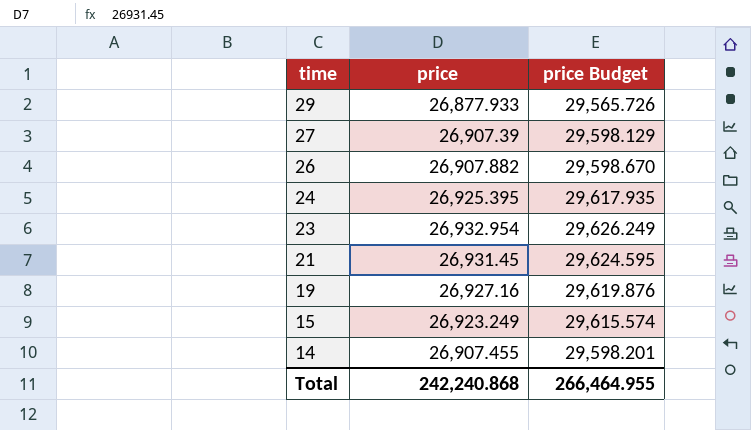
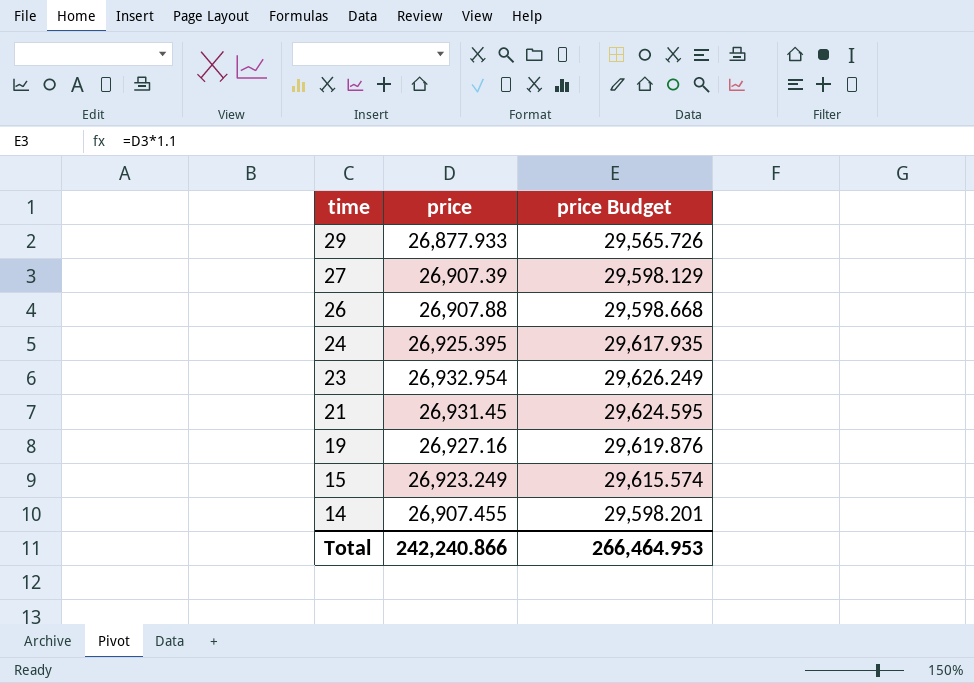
26 | price: 26,907.882 -> 26,907.88
26 | price Budget: 29,598.670 -> 29,598.668
Total | price: 242,240.868 -> 242,240.866
Total | price Budget: 266,464.955 -> 266,464.953

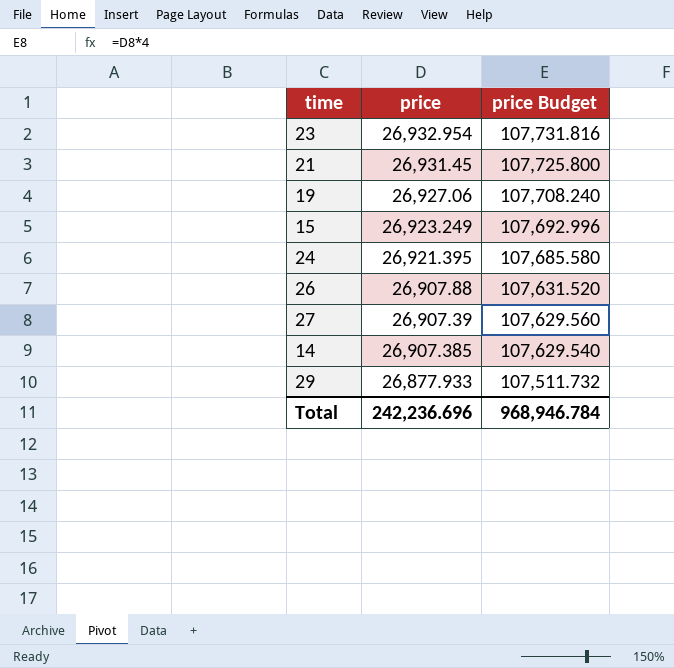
row order: time descending -> price descending
column price Budget | formula: [price] * 1.1 -> [price] * 4
19 | price: 26,927.16 -> 26,927.06
24 | price: 26,925.395 -> 26,921.395
14 | price: 26,907.455 -> 26,907.385
Total | price: 242,240.866 -> 242,236.696
Total | price Budget: 266,464.953 -> 968,946.784

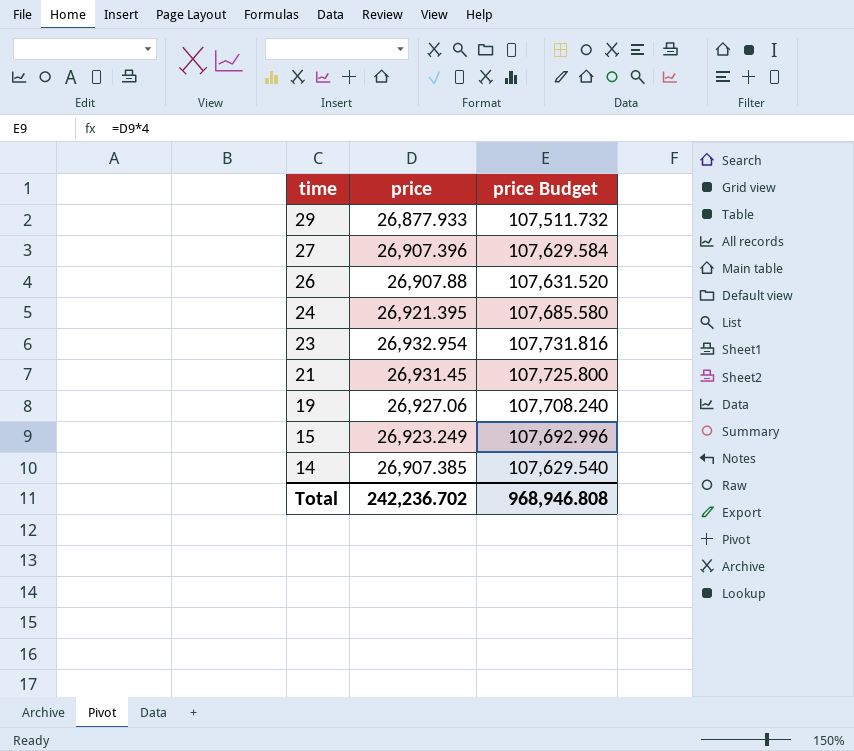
row order: price descending -> time descending
27 | price: 26,907.39 -> 26,907.396
27 | price Budget: 107,629.560 -> 107,629.584
Total | price: 242,236.696 -> 242,236.702
Total | price Budget: 968,946.784 -> 968,946.808

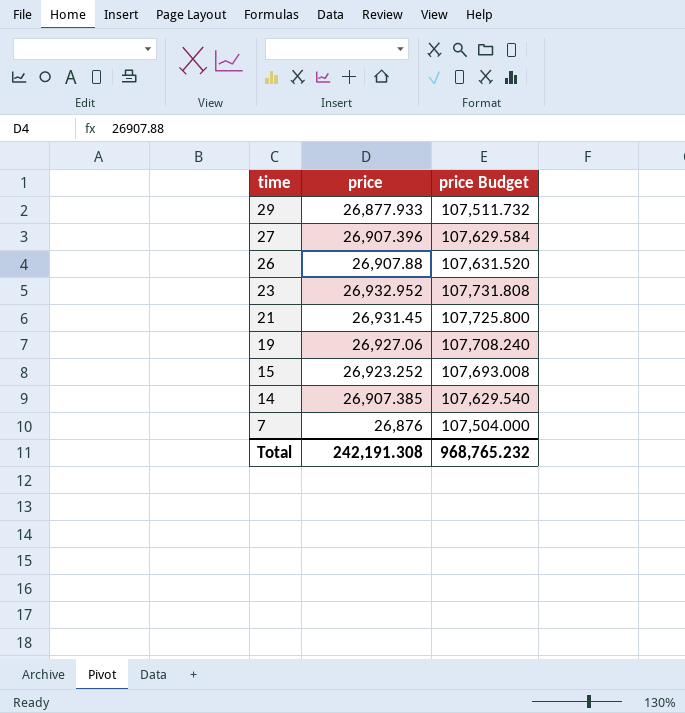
row 24: 26,921.395 | 107,685.580 -> none
23 | price: 26,932.954 -> 26,932.952
23 | price Budget: 107,731.816 -> 107,731.808
15 | price: 26,923.249 -> 26,923.252
15 | price Budget: 107,692.996 -> 107,693.008
row 7: none -> 26,876 | 107,504.000
Total | price: 242,236.702 -> 242,191.308
Total | price Budget: 968,946.808 -> 968,765.232

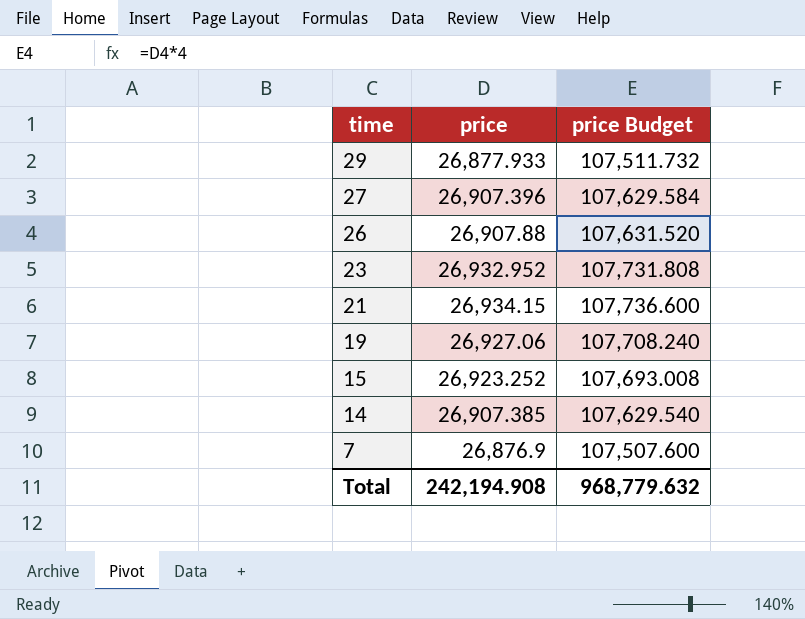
21 | price: 26,931.45 -> 26,934.15
21 | price Budget: 107,725.800 -> 107,736.600
7 | price: 26,876 -> 26,876.9
7 | price Budget: 107,504.000 -> 107,507.600
Total | price: 242,191.308 -> 242,194.908
Total | price Budget: 968,765.232 -> 968,779.632

